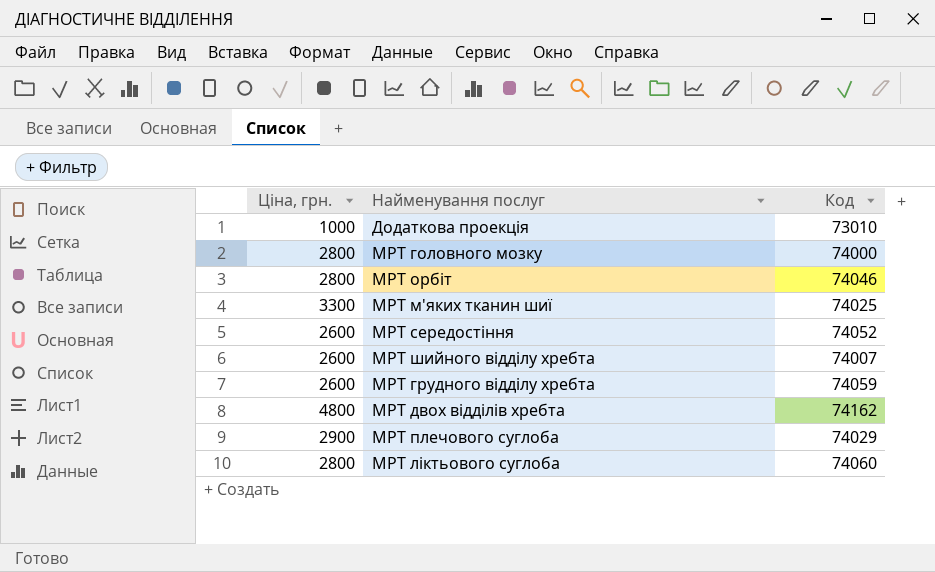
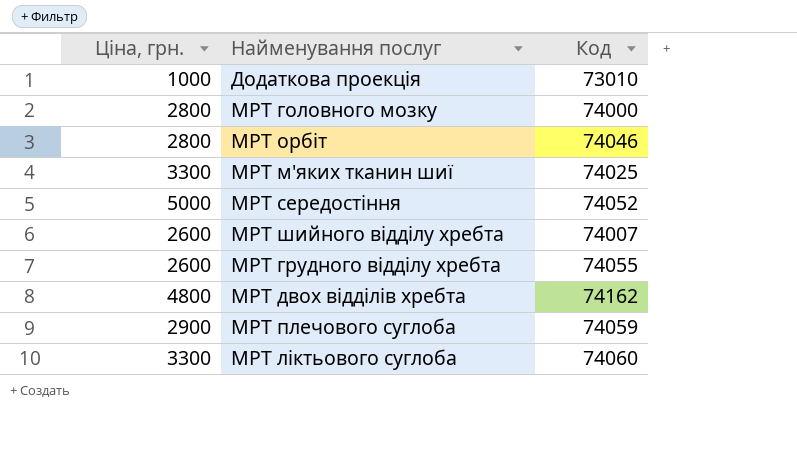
МРТ середостіння | Ціна, грн.: 2600 -> 5000
МРТ грудного відділу хребта | Код: 74059 -> 74055
МРТ плечового суглоба | Код: 74029 -> 74059
МРТ ліктьового суглоба | Ціна, грн.: 2800 -> 3300

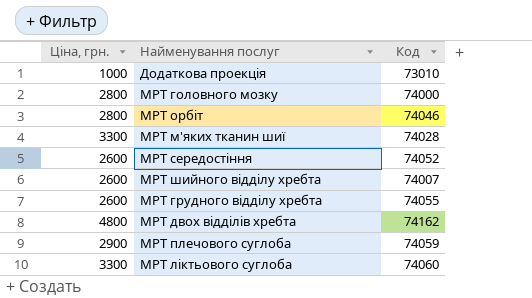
МРТ м'яких тканин шиї | Код: 74025 -> 74028
МРТ середостіння | Ціна, грн.: 5000 -> 2600

